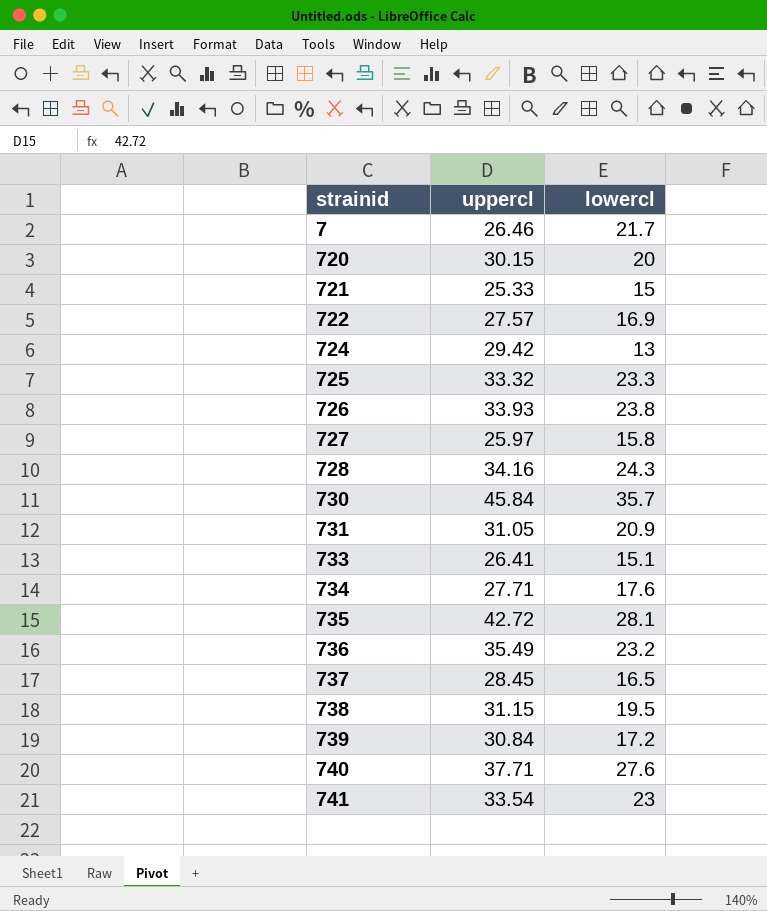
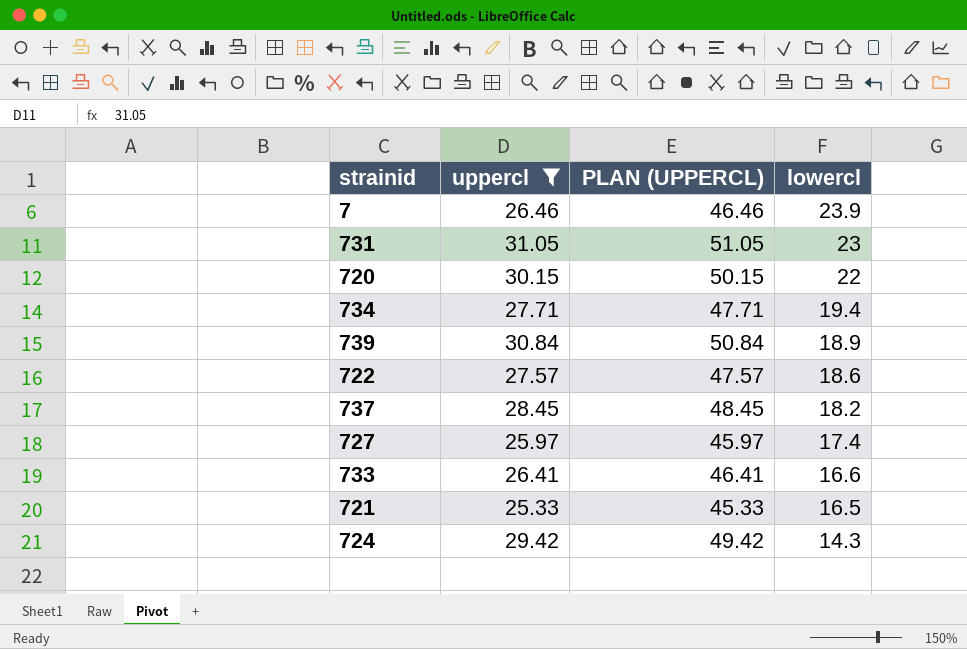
filter: none -> uppercl <= 31.05
row order: strainid ascending -> lowercl descending
column PLAN (UPPERCL) | formula: none -> [uppercl] + 20
7 | lowercl: 21.7 -> 23.9
731 | lowercl: 20.9 -> 23
720 | lowercl: 20 -> 22
734 | lowercl: 17.6 -> 19.4
739 | lowercl: 17.2 -> 18.9
722 | lowercl: 16.9 -> 18.6
737 | lowercl: 16.5 -> 18.2
727 | lowercl: 15.8 -> 17.4
733 | lowercl: 15.1 -> 16.6
721 | lowercl: 15 -> 16.5
724 | lowercl: 13 -> 14.3

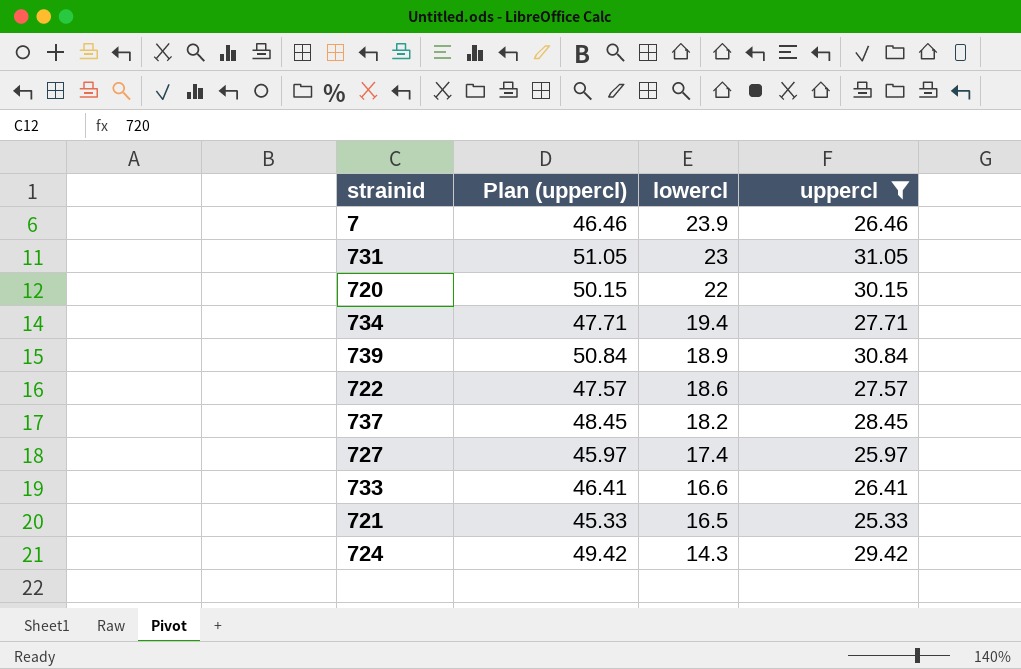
column name: PLAN (UPPERCL) -> Plan (uppercl)
column uppercl | position: 2 -> 4

